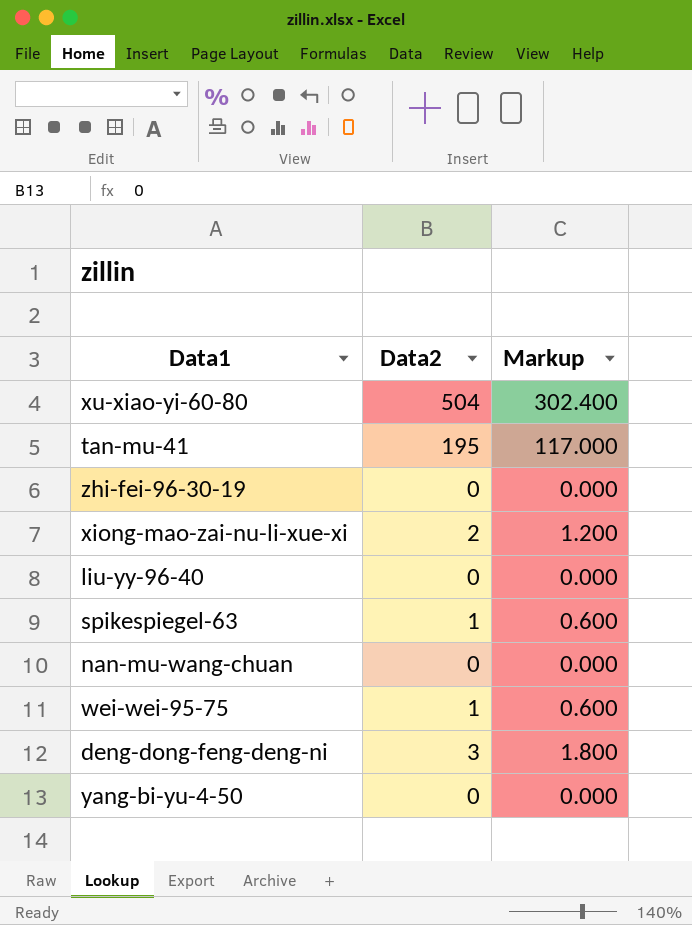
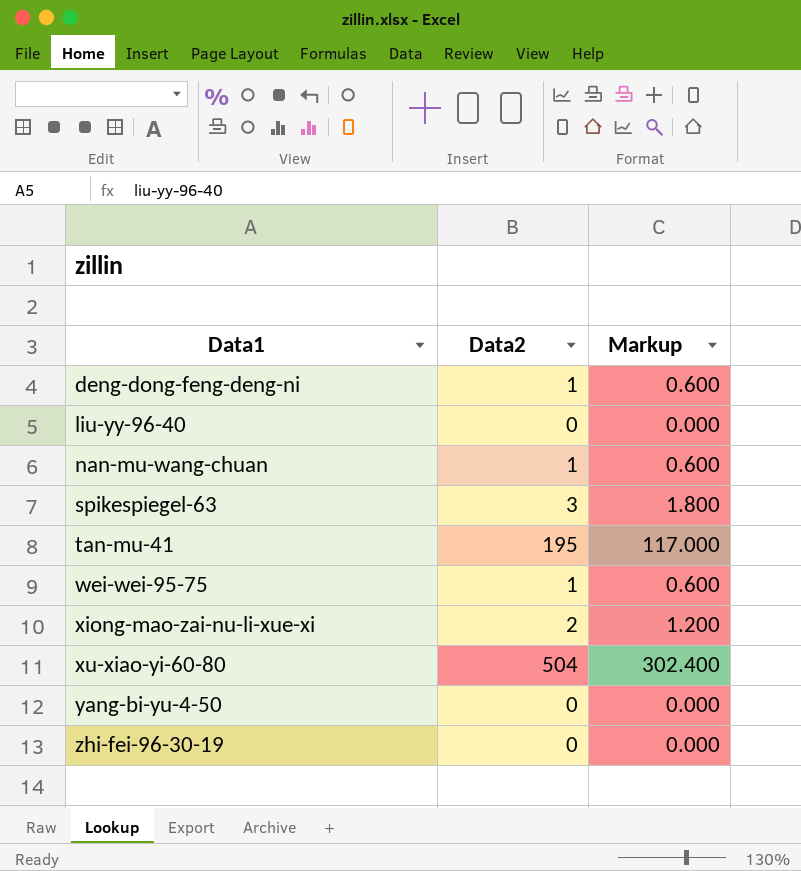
row order: none -> Data1 ascending
deng-dong-feng-deng-ni | Data2: 3 -> 1
deng-dong-feng-deng-ni | Markup: 1.800 -> 0.600
nan-mu-wang-chuan | Data2: 0 -> 1
nan-mu-wang-chuan | Markup: 0.000 -> 0.600
spikespiegel-63 | Data2: 1 -> 3
spikespiegel-63 | Markup: 0.600 -> 1.800

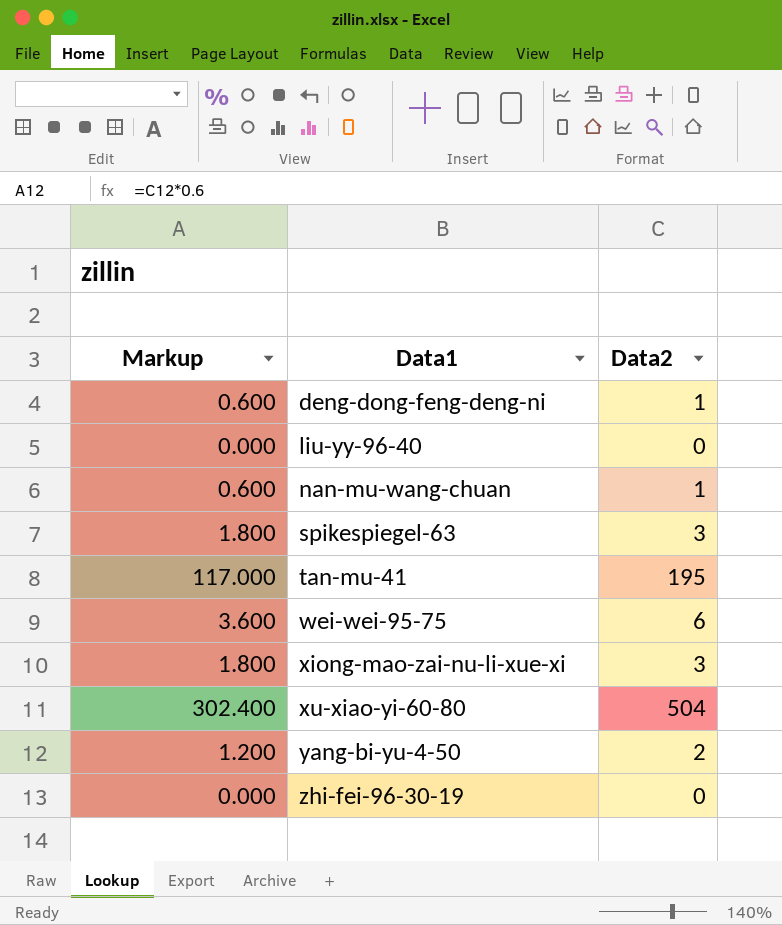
column Markup | position: 3 -> 1
wei-wei-95-75 | Markup: 0.600 -> 3.600
wei-wei-95-75 | Data2: 1 -> 6
xiong-mao-zai-nu-li-xue-xi | Markup: 1.200 -> 1.800
xiong-mao-zai-nu-li-xue-xi | Data2: 2 -> 3
yang-bi-yu-4-50 | Markup: 0.000 -> 1.200
yang-bi-yu-4-50 | Data2: 0 -> 2

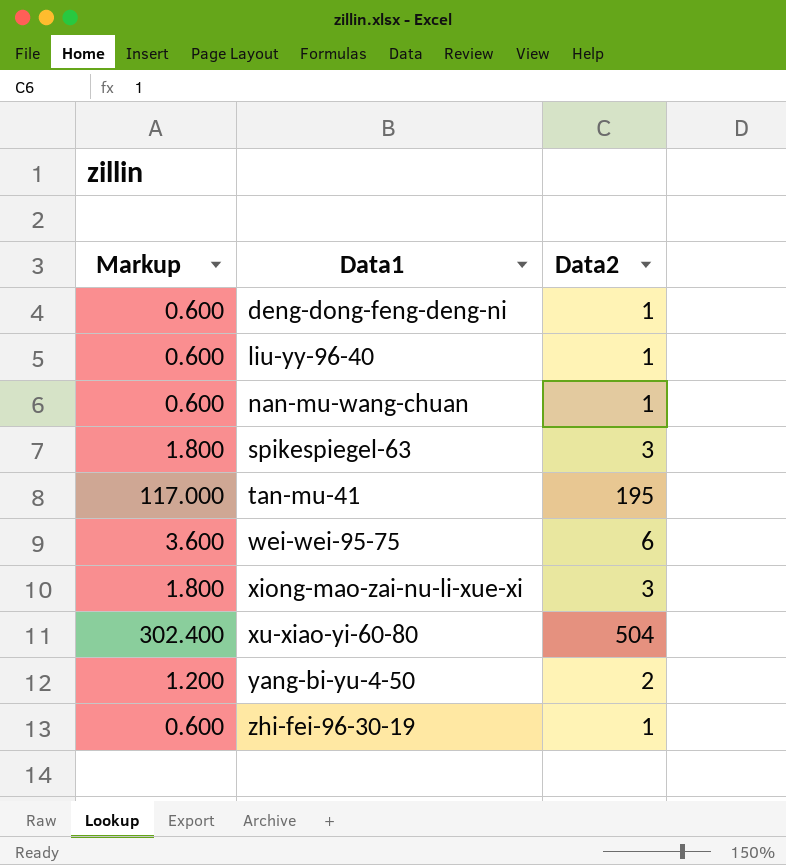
liu-yy-96-40 | Markup: 0.000 -> 0.600
liu-yy-96-40 | Data2: 0 -> 1
zhi-fei-96-30-19 | Markup: 0.000 -> 0.600
zhi-fei-96-30-19 | Data2: 0 -> 1

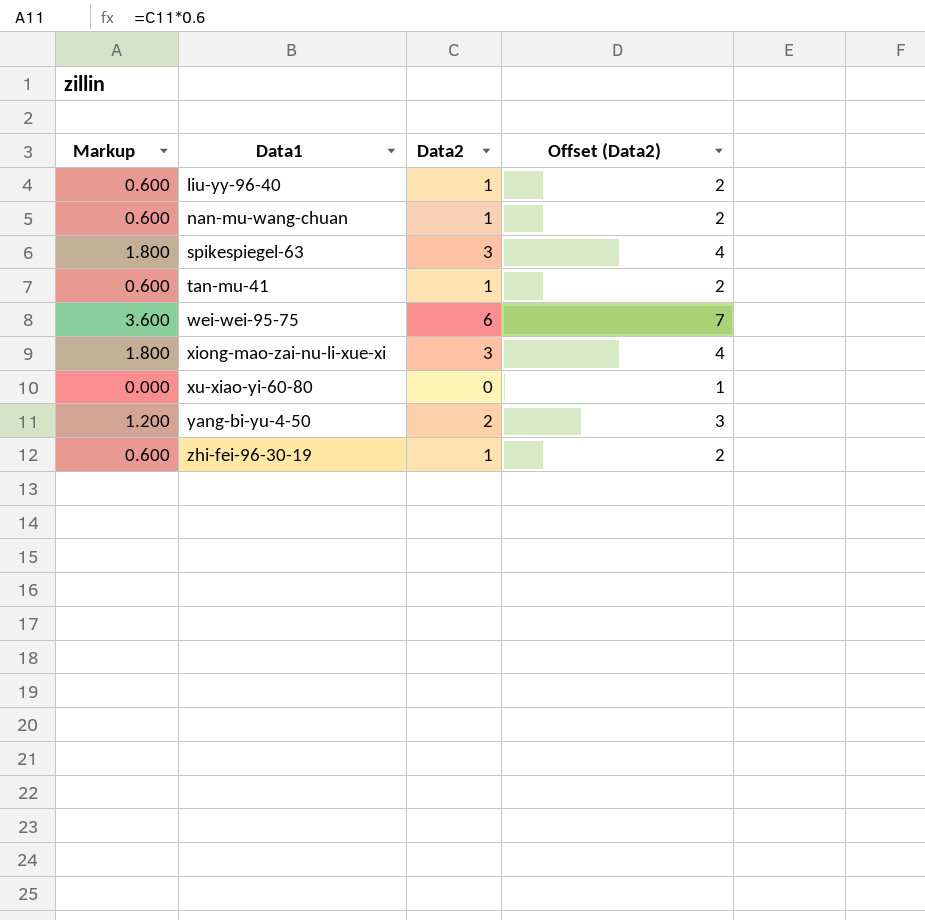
column Offset (Data2) | formula: none -> [Data2] + 1
row deng-dong-feng-deng-ni: 0.600 | 1 -> none
tan-mu-41 | Markup: 117.000 -> 0.600
tan-mu-41 | Data2: 195 -> 1
xu-xiao-yi-60-80 | Markup: 302.400 -> 0.000
xu-xiao-yi-60-80 | Data2: 504 -> 0

